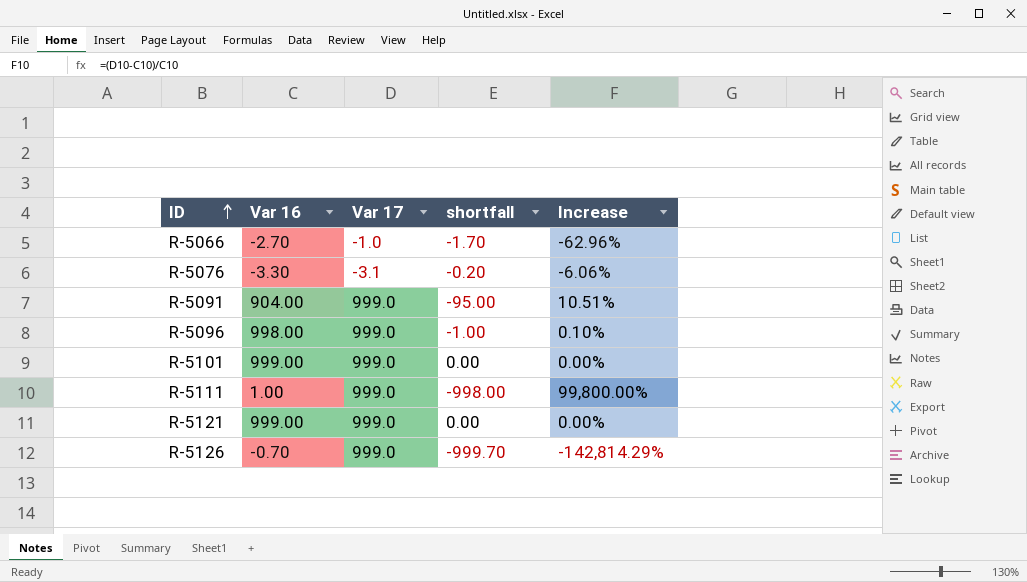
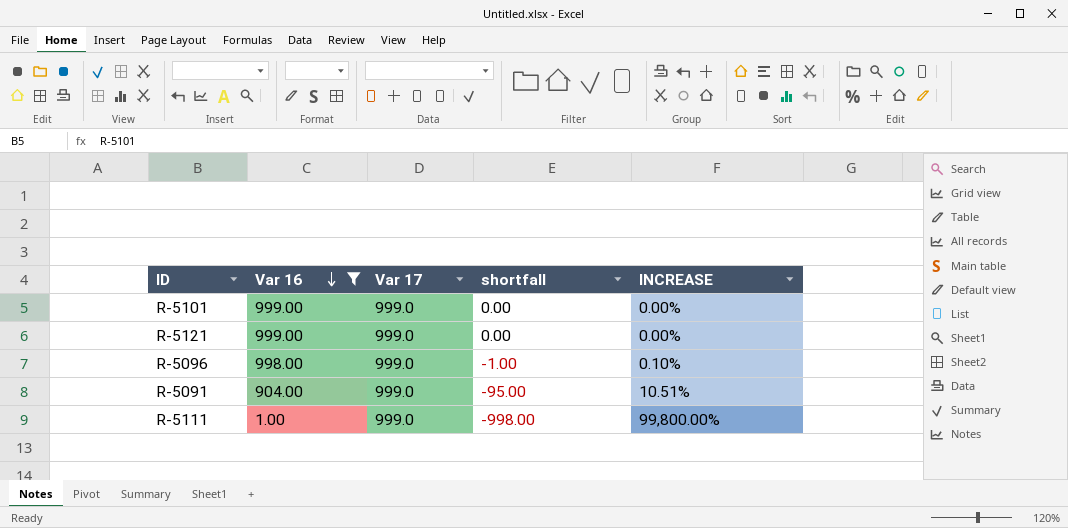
filter: none -> Var 16 >= 1.00
row order: ID ascending -> Var 16 descending
column name: Increase -> INCREASE

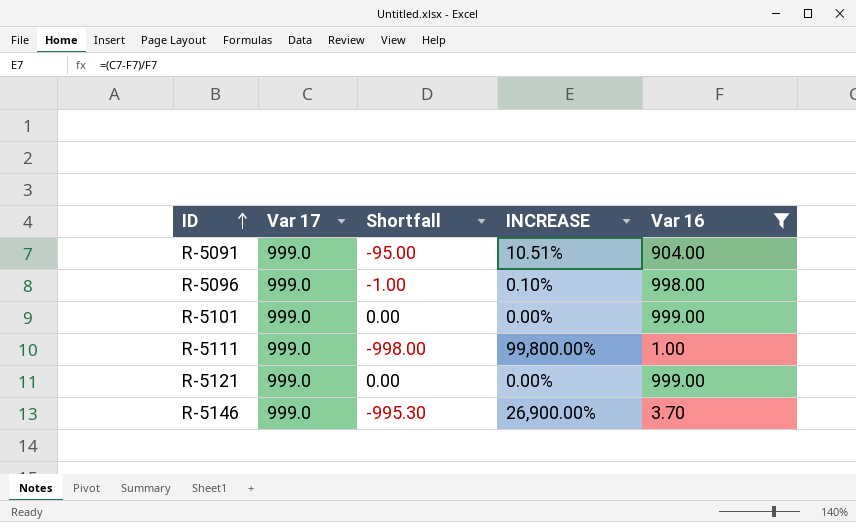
row order: Var 16 descending -> ID ascending
column name: shortfall -> Shortfall
column Var 16 | position: 2 -> 5
row R-5146: none -> 999.0 | -995.30 | 26,900.00% | 3.70

